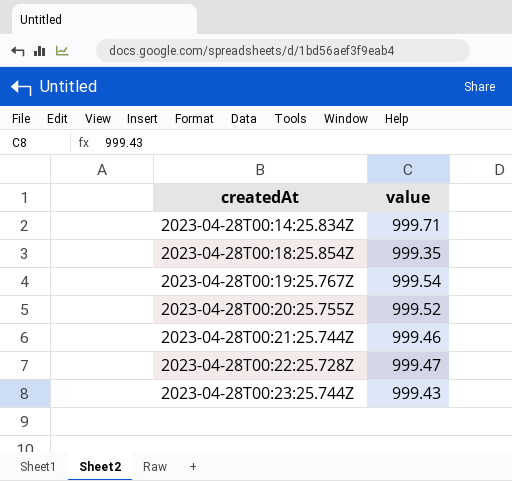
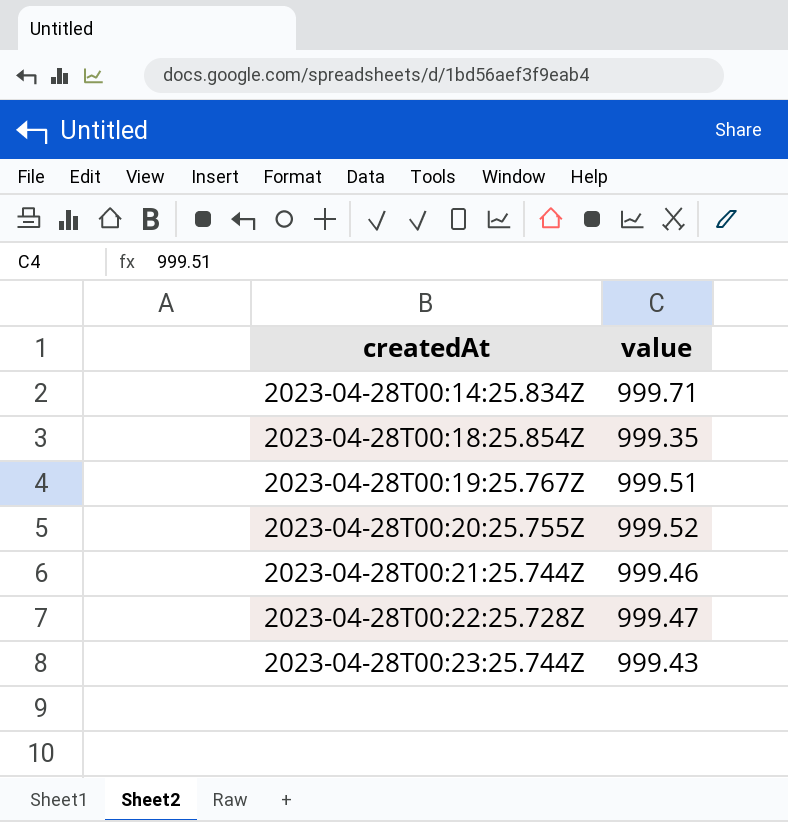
2023-04-28T00:19:25.767Z | value: 999.54 -> 999.51

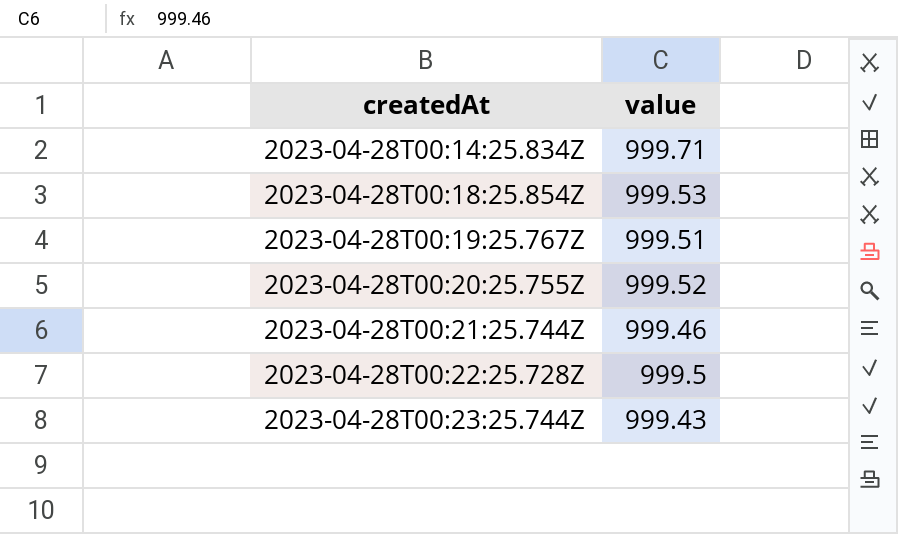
2023-04-28T00:18:25.854Z | value: 999.35 -> 999.53
2023-04-28T00:22:25.728Z | value: 999.47 -> 999.5

